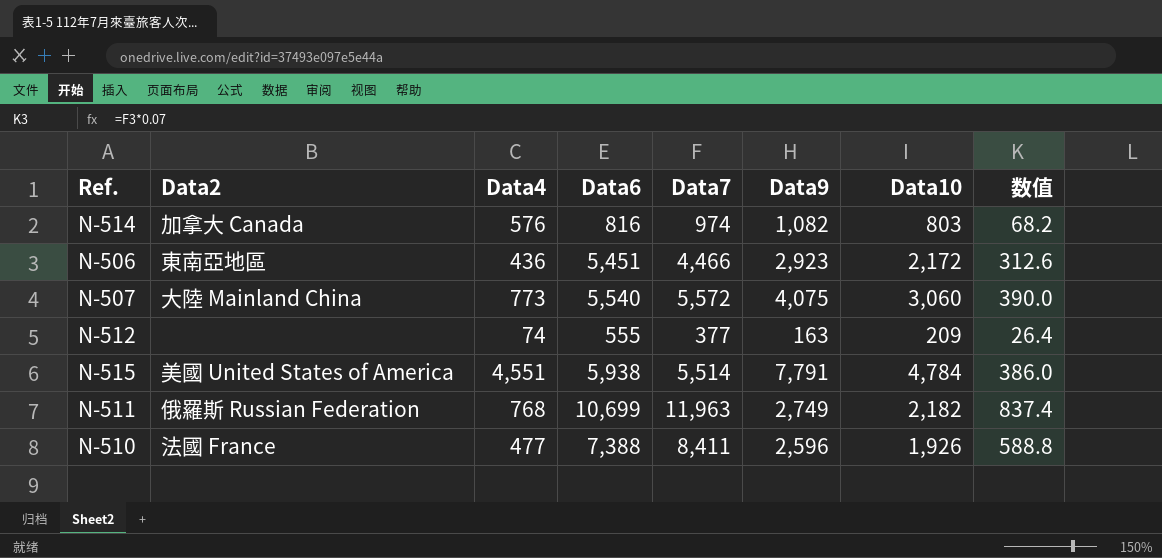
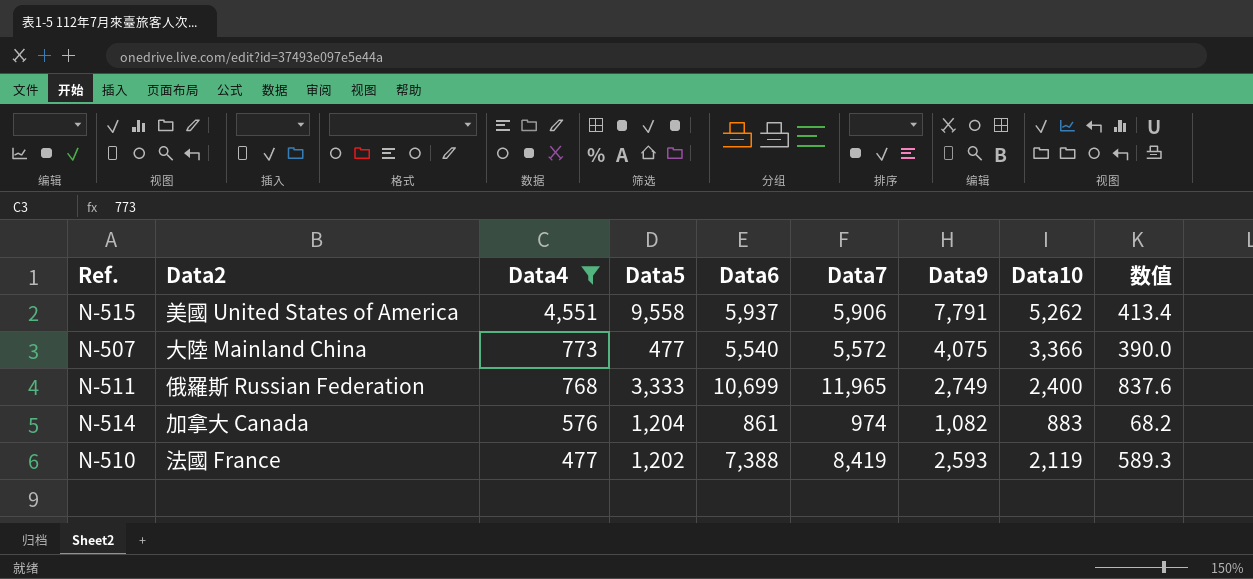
filter: none -> Data4 >= 477
row order: none -> Data4 descending
column Data5 | position: none -> 4
N-515 | Data6: 5,938 -> 5,937
N-515 | Data7: 5,514 -> 5,906
N-515 | Data10: 4,784 -> 5,262
N-515 | 数值: 386.0 -> 413.4
N-507 | Data10: 3,060 -> 3,366
N-511 | Data7: 11,963 -> 11,965
N-511 | Data10: 2,182 -> 2,400
N-511 | 数值: 837.4 -> 837.6
N-514 | Data6: 816 -> 861
N-514 | Data10: 803 -> 883
N-510 | Data7: 8,411 -> 8,419
N-510 | Data9: 2,596 -> 2,593
N-510 | Data10: 1,926 -> 2,119
N-510 | 数值: 588.8 -> 589.3

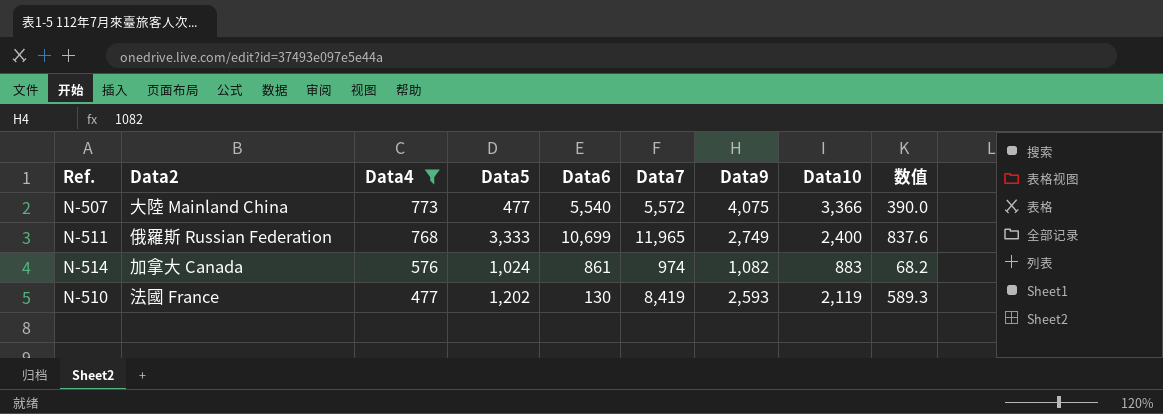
row N-515: 美國 United States of America | 4,551 | 9,558 | 5,937 | 5,906 | 7,791 | 5,262 | 413.4 -> none
N-514 | Data5: 1,204 -> 1,024
N-510 | Data6: 7,388 -> 130

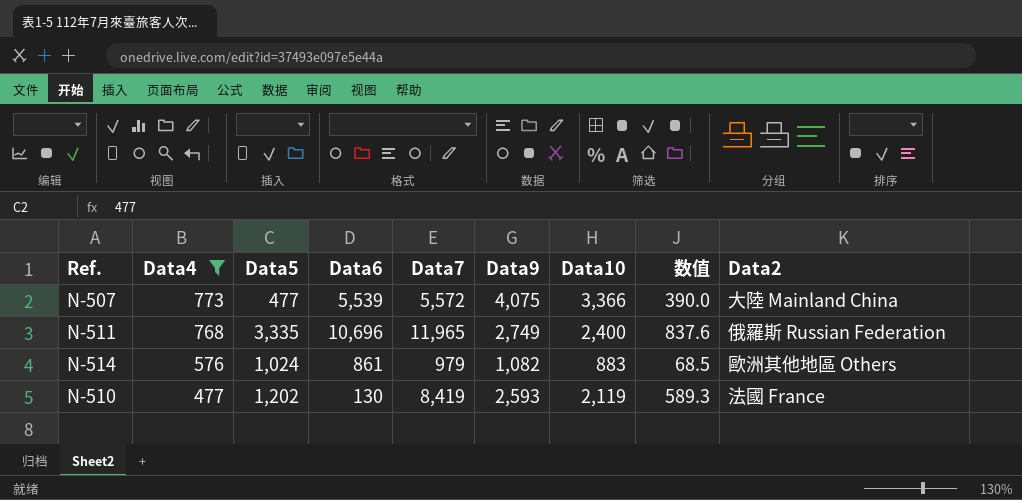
column Data2 | position: 2 -> 9
N-507 | Data6: 5,540 -> 5,539
N-511 | Data5: 3,333 -> 3,335
N-511 | Data6: 10,699 -> 10,696
N-514 | Data7: 974 -> 979
N-514 | 数值: 68.2 -> 68.5
N-514 | Data2: 加拿大 Canada -> 歐洲其他地區 Others

